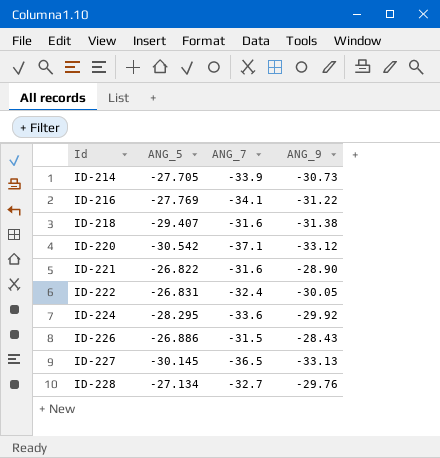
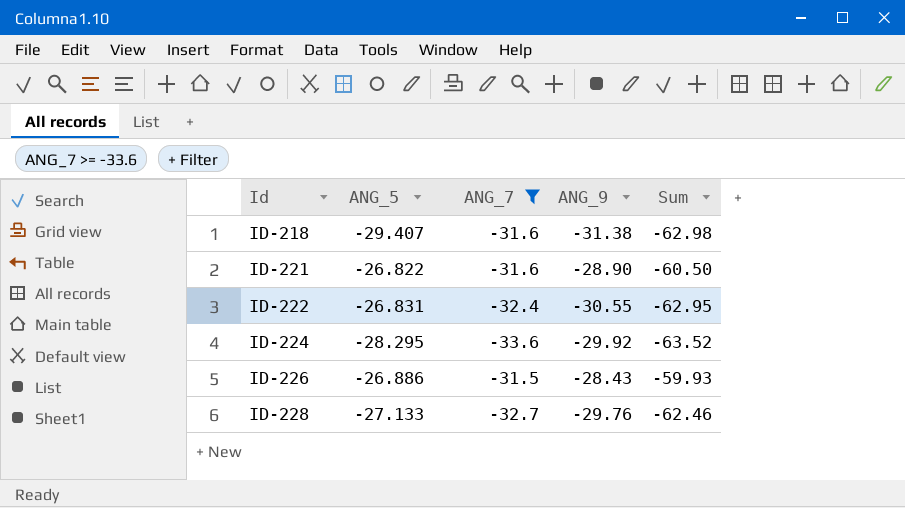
filter: none -> ANG_7 >= -33.6
column Sum | formula: none -> [ANG_7] + [ANG_9]
ID-222 | ANG_9: -30.05 -> -30.55
ID-228 | ANG_5: -27.134 -> -27.133

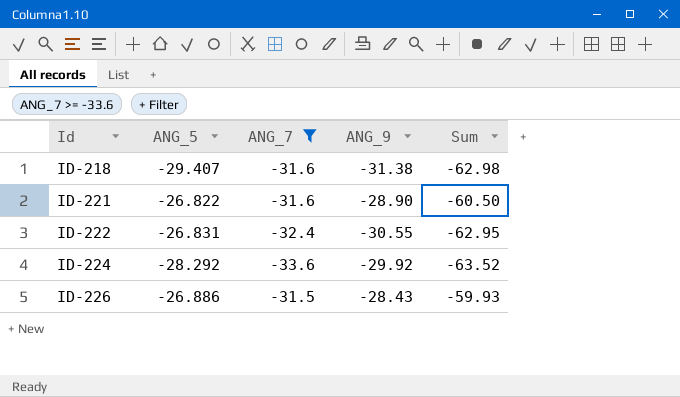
row ID-228: -27.133 | -32.7 | -29.76 | -62.46 -> none
ID-224 | ANG_5: -28.295 -> -28.292

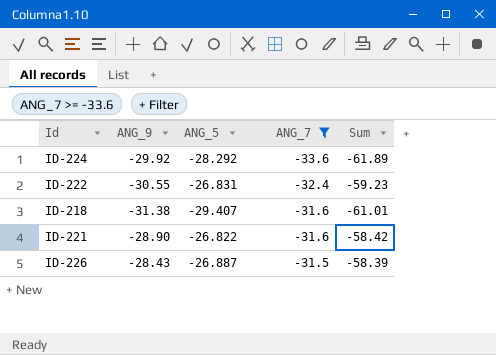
row order: Id ascending -> ANG_7 ascending
column ANG_9 | position: 4 -> 2
column Sum | formula: [ANG_7] + [ANG_9] -> [ANG_5] + [ANG_7]
ID-226 | ANG_5: -26.886 -> -26.887

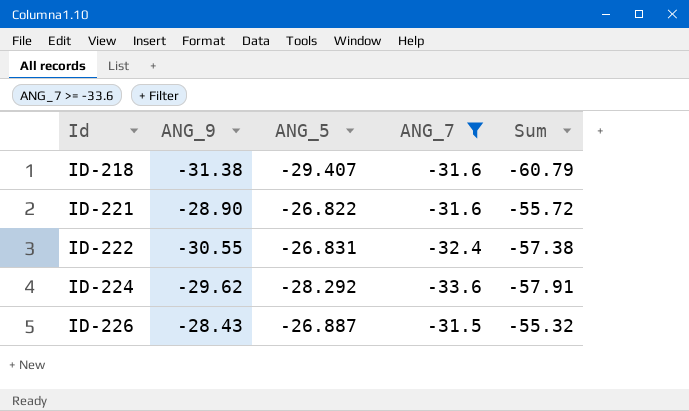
row order: ANG_7 ascending -> Id ascending
column Sum | formula: [ANG_5] + [ANG_7] -> [ANG_9] + [ANG_5]
ID-224 | ANG_9: -29.92 -> -29.62

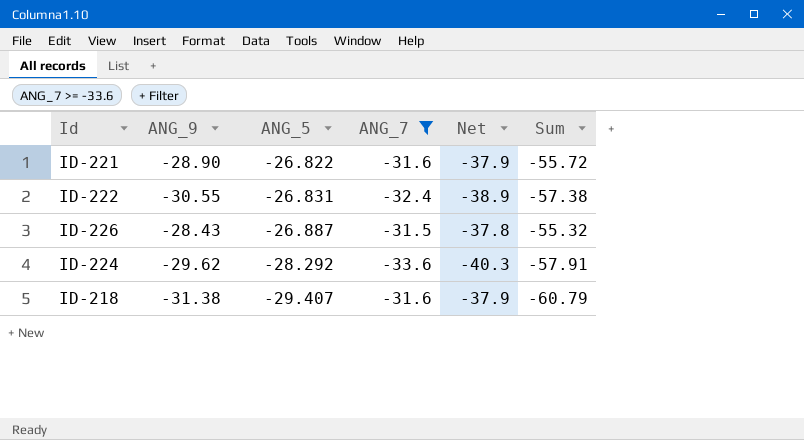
row order: Id ascending -> ANG_5 descending
column Net | formula: none -> [ANG_7] * 1.2

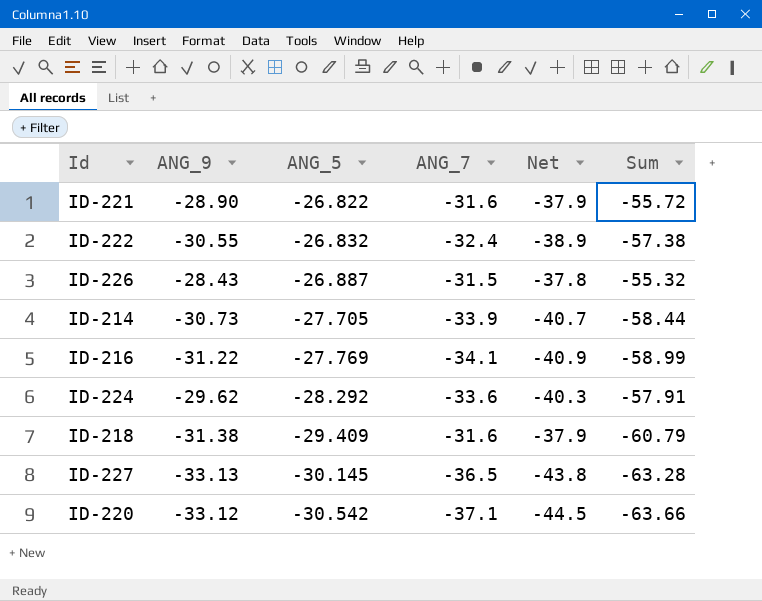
filter: ANG_7 >= -33.6 -> none
ID-222 | ANG_5: -26.831 -> -26.832
ID-218 | ANG_5: -29.407 -> -29.409

